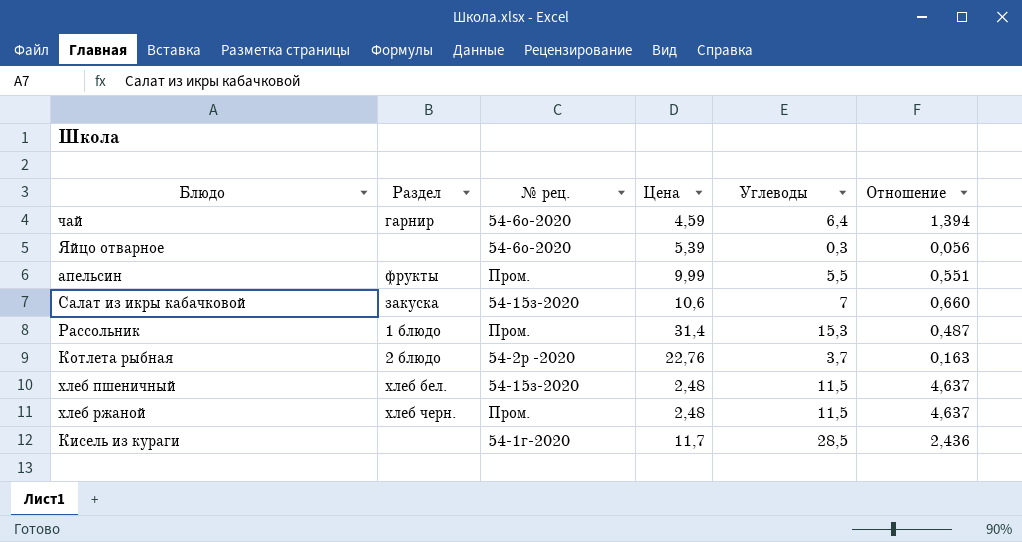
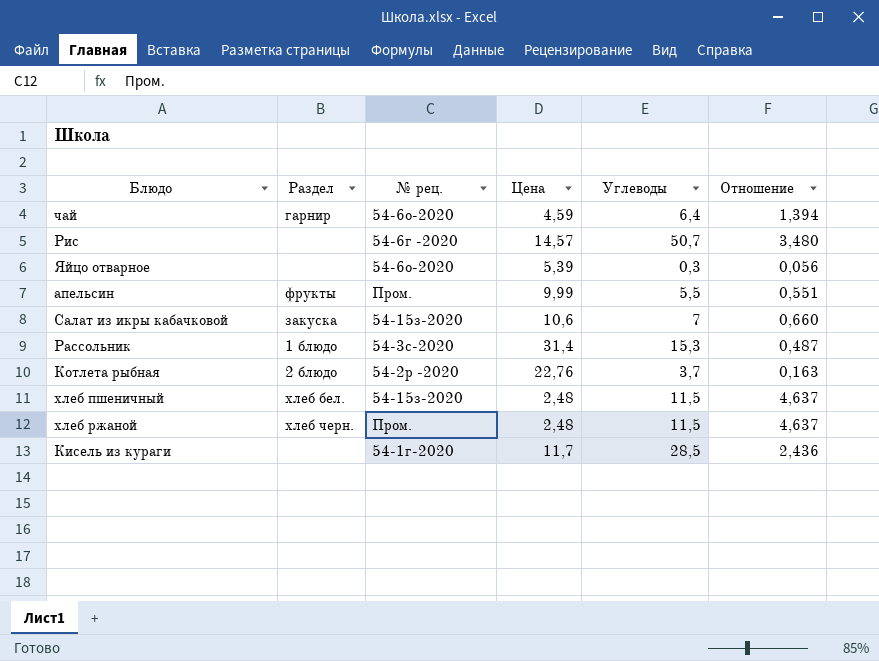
row Рис: none -> none | 54-6г -2020 | 14,57 | 50,7 | 3,480
Рассольник | № рец.: Пром. -> 54-3с-2020

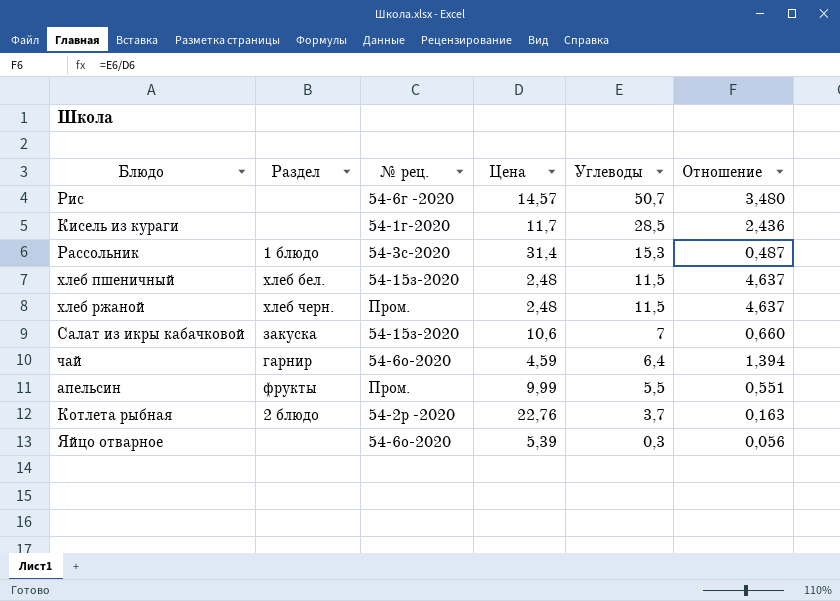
row order: none -> Углеводы descending

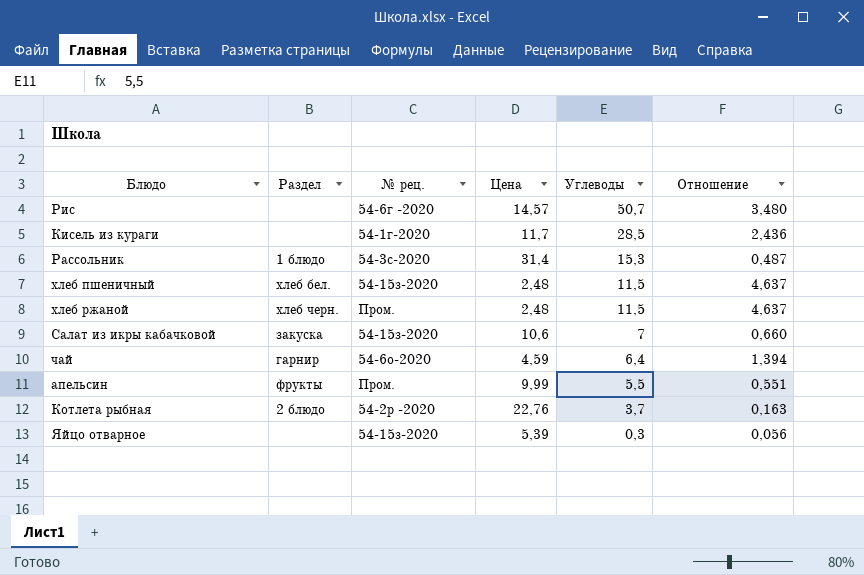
Яйцо отварное | № рец.: 54-6о-2020 -> 54-15з-2020

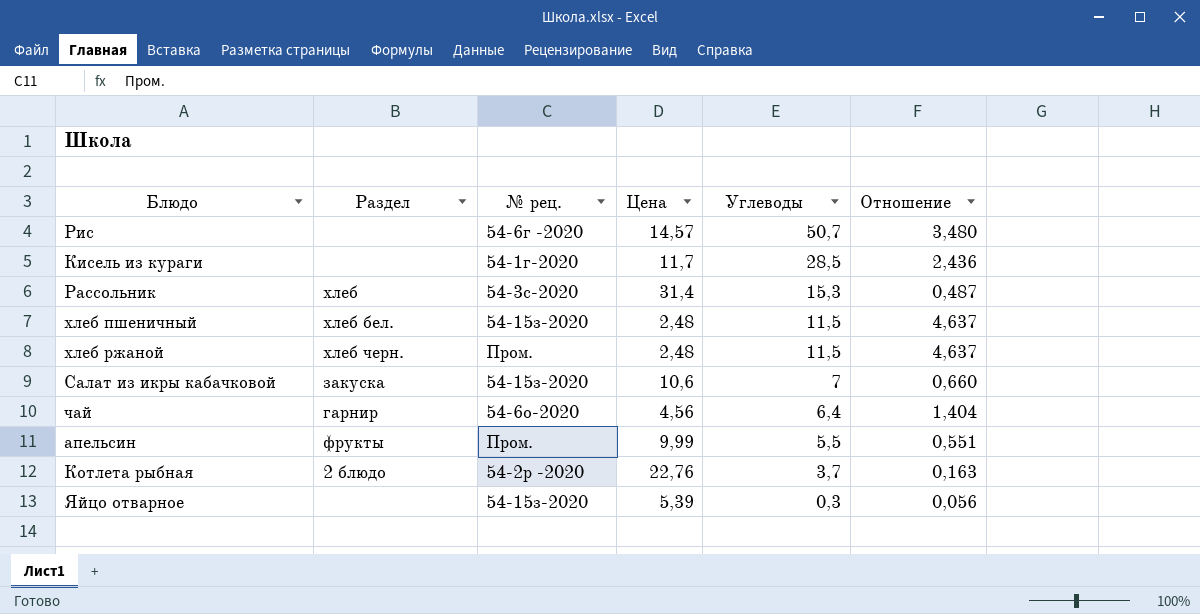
Рассольник | Раздел: 1 блюдо -> хлеб
чай | Цена: 4,59 -> 4,56
чай | Отношение: 1,394 -> 1,404

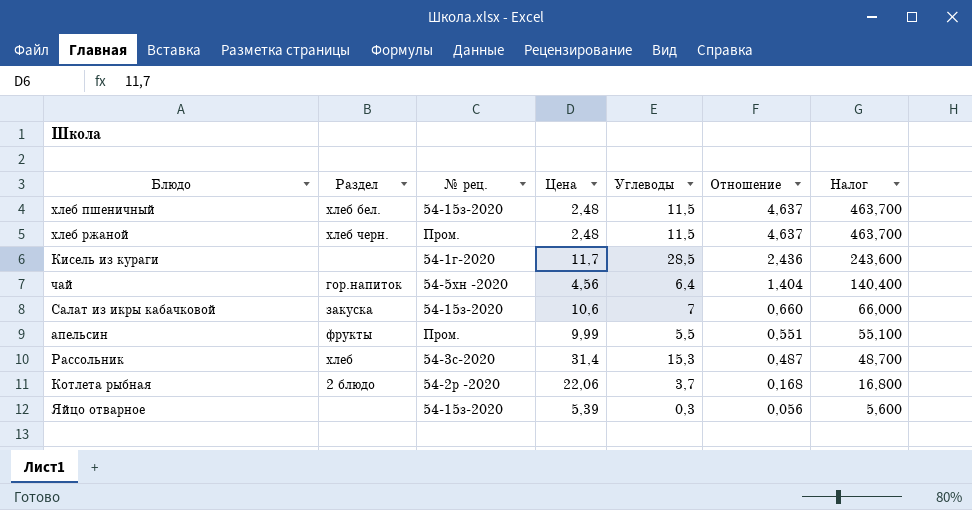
row order: Углеводы descending -> Отношение descending
column Налог | formula: none -> [Отношение] * 100
row Рис: none | 54-6г -2020 | 14,57 | 50,7 | 3,480 -> none
чай | Раздел: гарнир -> гор.напиток
чай | № рец.: 54-6о-2020 -> 54-5хн -2020
Котлета рыбная | Цена: 22,76 -> 22,06
Котлета рыбная | Отношение: 0,163 -> 0,168

